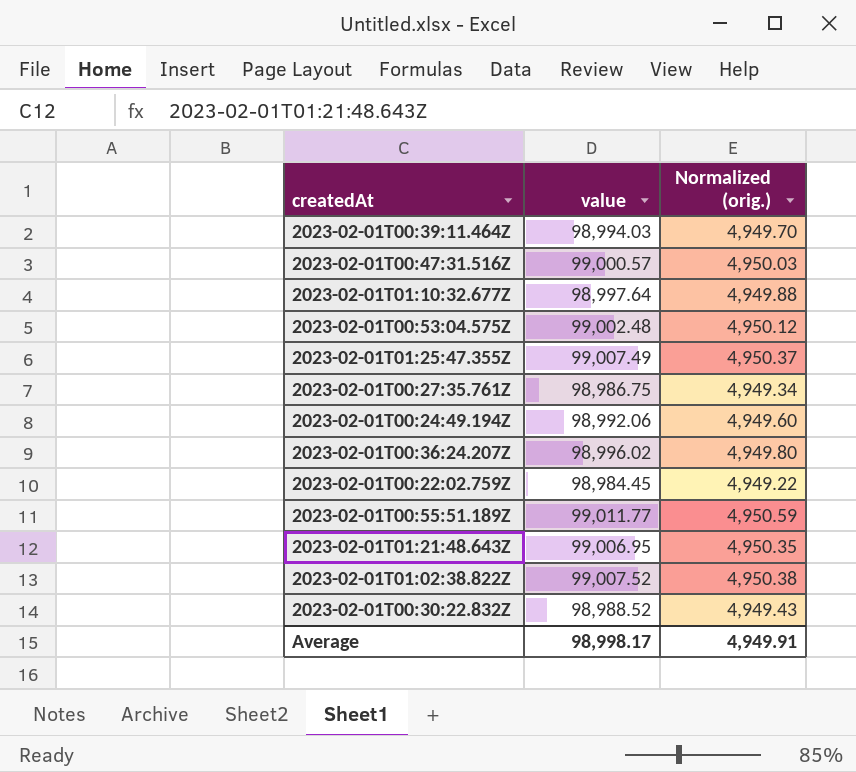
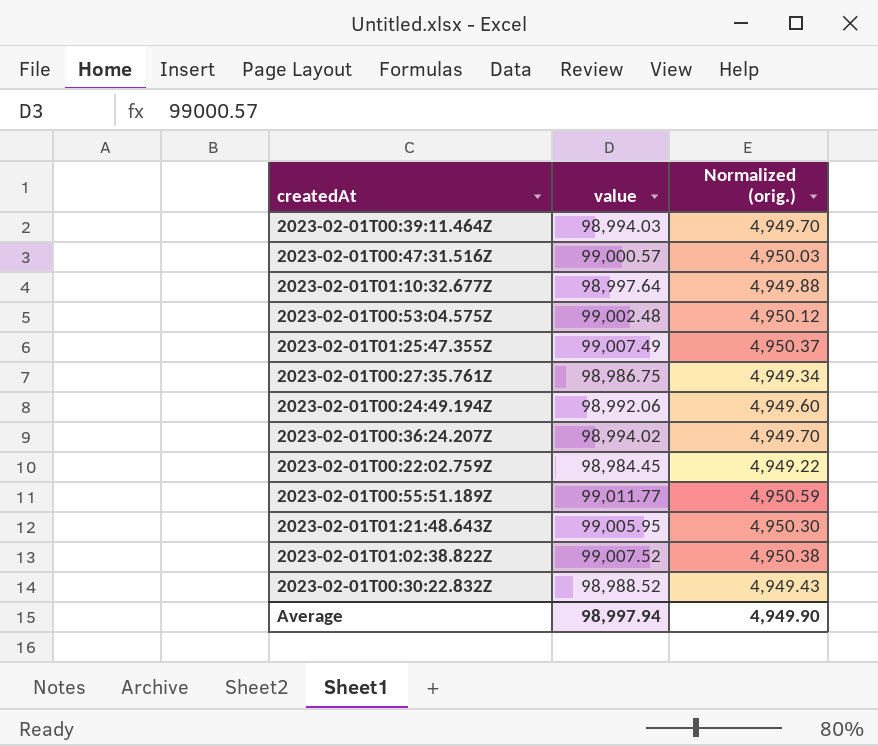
2023-02-01T00:36:24.207Z | value: 98,996.02 -> 98,994.02
2023-02-01T00:36:24.207Z | Normalized (orig.): 4,949.80 -> 4,949.70
2023-02-01T01:21:48.643Z | value: 99,006.95 -> 99,005.95
2023-02-01T01:21:48.643Z | Normalized (orig.): 4,950.35 -> 4,950.30
Average | value: 98,998.17 -> 98,997.94
Average | Normalized (orig.): 4,949.91 -> 4,949.90

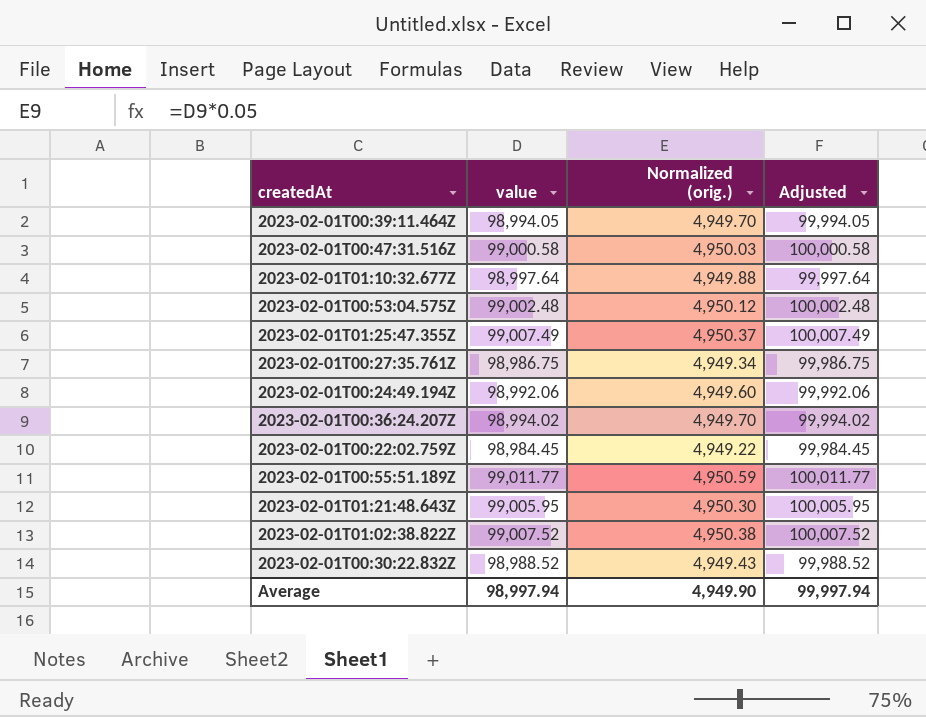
column Adjusted | formula: none -> [value] + 1000
2023-02-01T00:39:11.464Z | value: 98,994.03 -> 98,994.05
2023-02-01T00:47:31.516Z | value: 99,000.57 -> 99,000.58

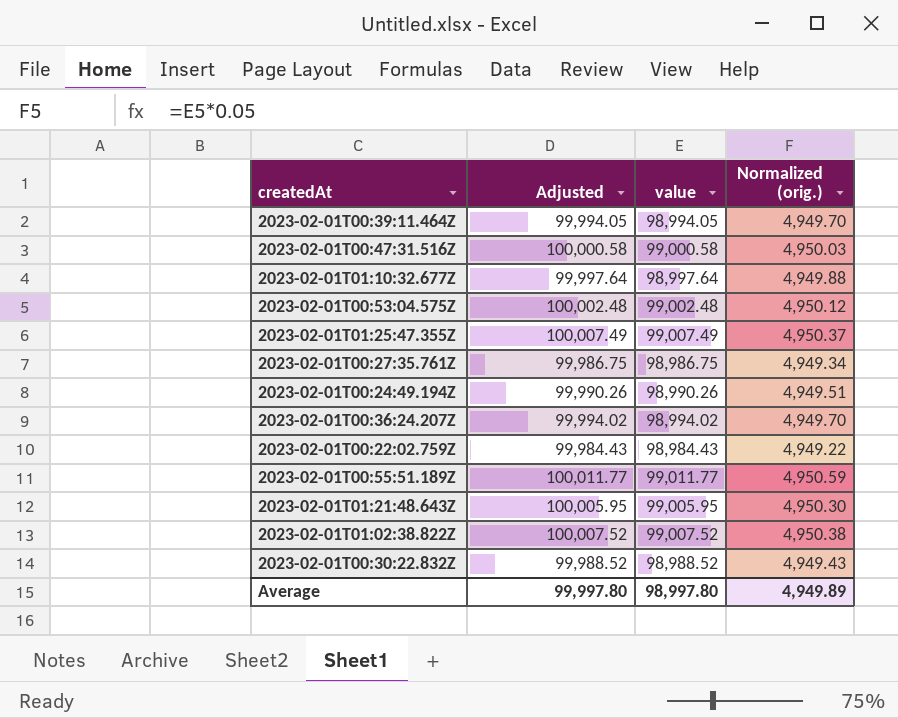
column Adjusted | position: 4 -> 2
2023-02-01T00:24:49.194Z | Adjusted: 99,992.06 -> 99,990.26
2023-02-01T00:24:49.194Z | value: 98,992.06 -> 98,990.26
2023-02-01T00:24:49.194Z | Normalized (orig.): 4,949.60 -> 4,949.51
2023-02-01T00:22:02.759Z | Adjusted: 99,984.45 -> 99,984.43
2023-02-01T00:22:02.759Z | value: 98,984.45 -> 98,984.43
Average | Adjusted: 99,997.94 -> 99,997.80
Average | value: 98,997.94 -> 98,997.80
Average | Normalized (orig.): 4,949.90 -> 4,949.89

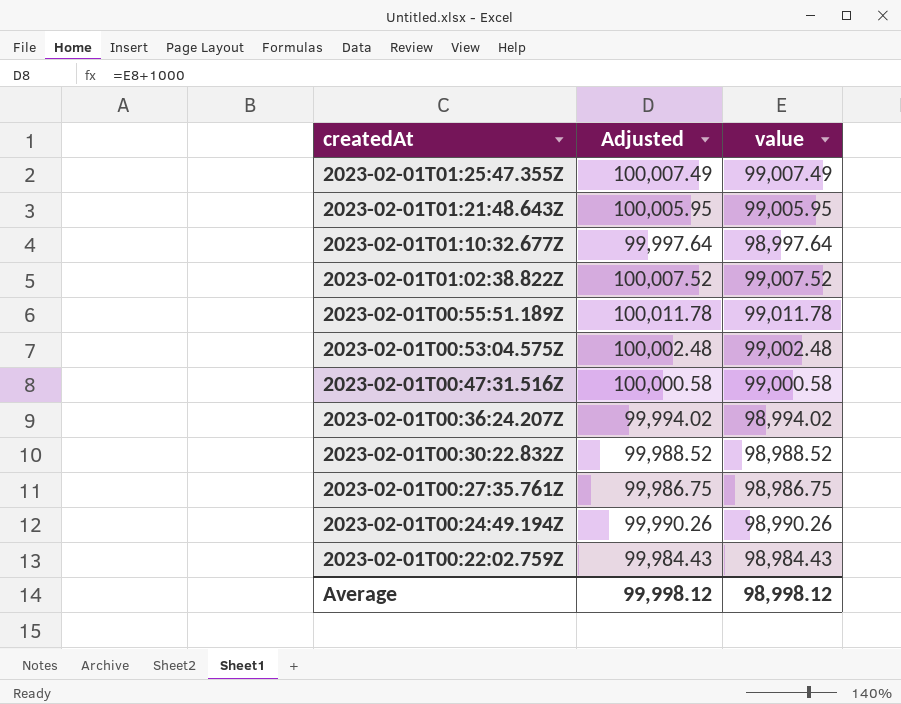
row order: none -> createdAt descending
column Normalized (orig.) | formula: [value] * 0.05 -> none
row 2023-02-01T00:39:11.464Z: 99,994.05 | 98,994.05 | 4,949.70 -> none
2023-02-01T00:55:51.189Z | Adjusted: 100,011.77 -> 100,011.78
2023-02-01T00:55:51.189Z | value: 99,011.77 -> 99,011.78
Average | Adjusted: 99,997.80 -> 99,998.12
Average | value: 98,997.80 -> 98,998.12

